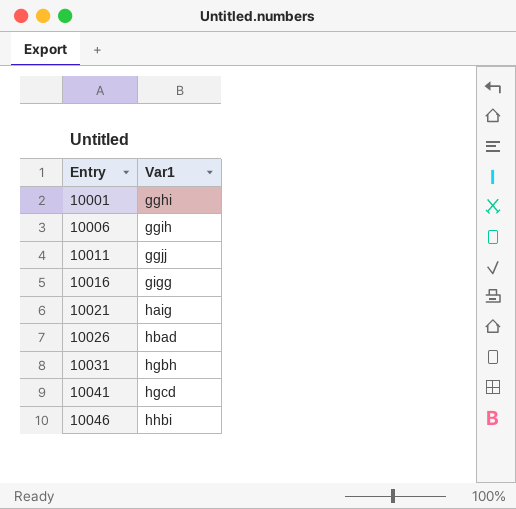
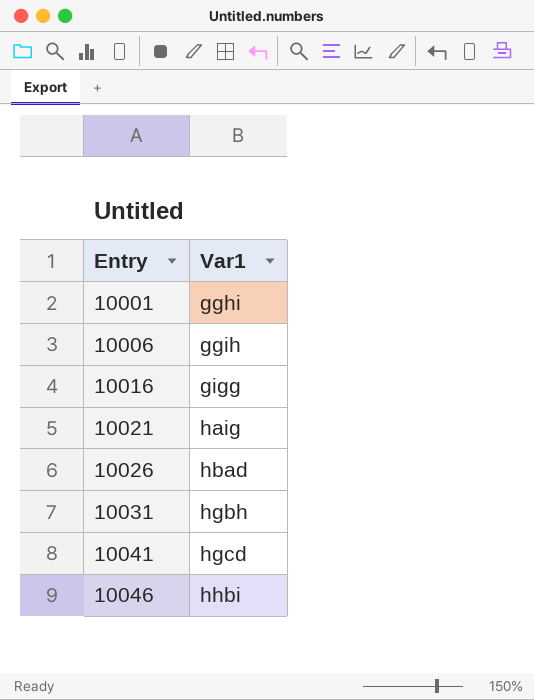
row 10011: ggjj -> none

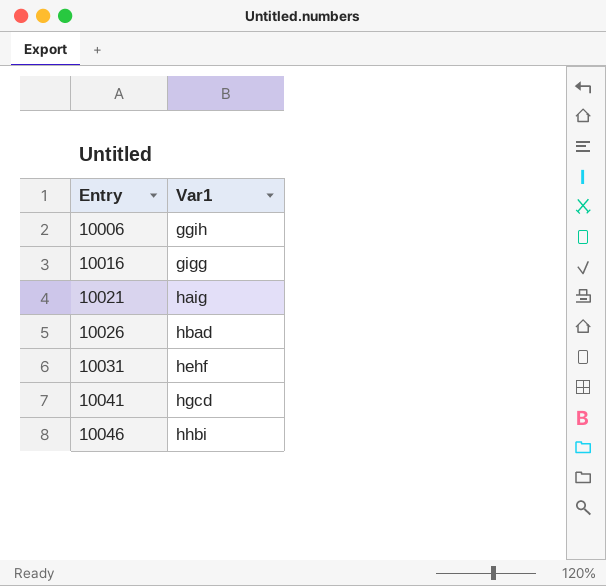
row 10001: gghi -> none
10031 | Var1: hgbh -> hehf

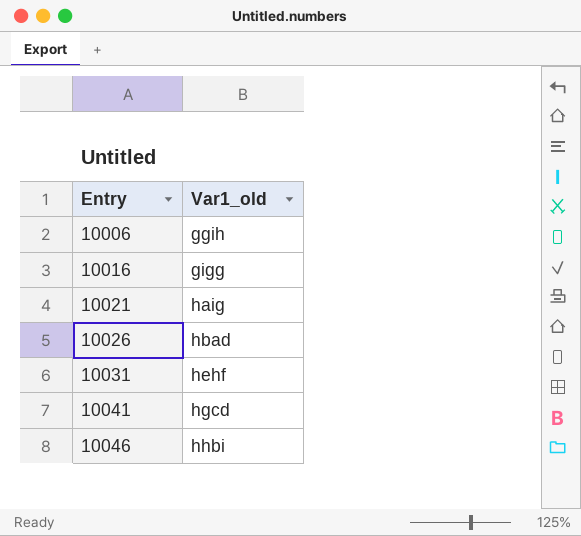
column name: Var1 -> Var1_old

